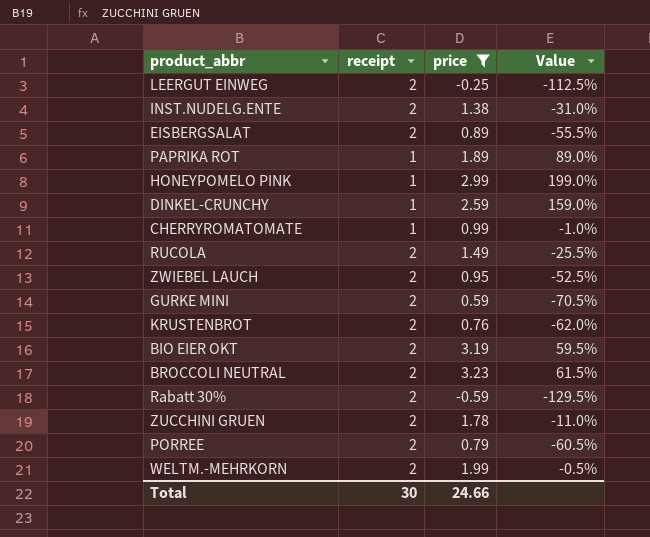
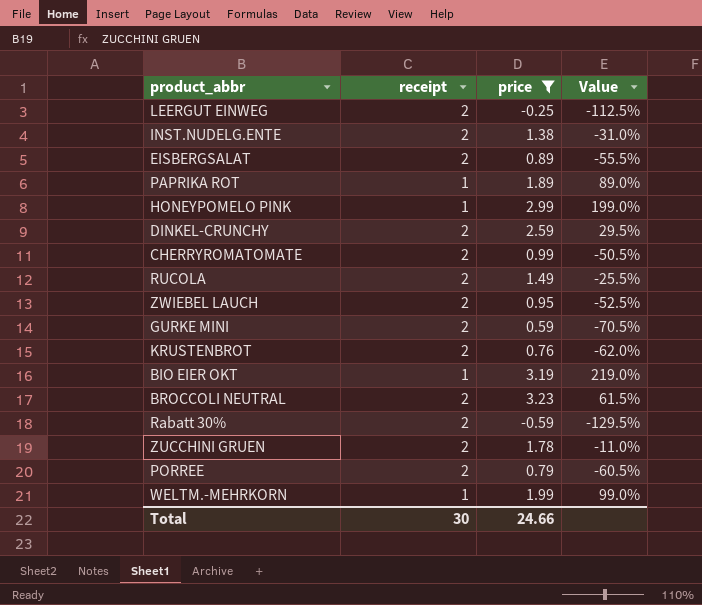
DINKEL-CRUNCHY | receipt: 1 -> 2
DINKEL-CRUNCHY | Value: 159.0% -> 29.5%
CHERRYROMATOMATE | receipt: 1 -> 2
CHERRYROMATOMATE | Value: -1.0% -> -50.5%
BIO EIER OKT | receipt: 2 -> 1
BIO EIER OKT | Value: 59.5% -> 219.0%
WELTM.-MEHRKORN | receipt: 2 -> 1
WELTM.-MEHRKORN | Value: -0.5% -> 99.0%

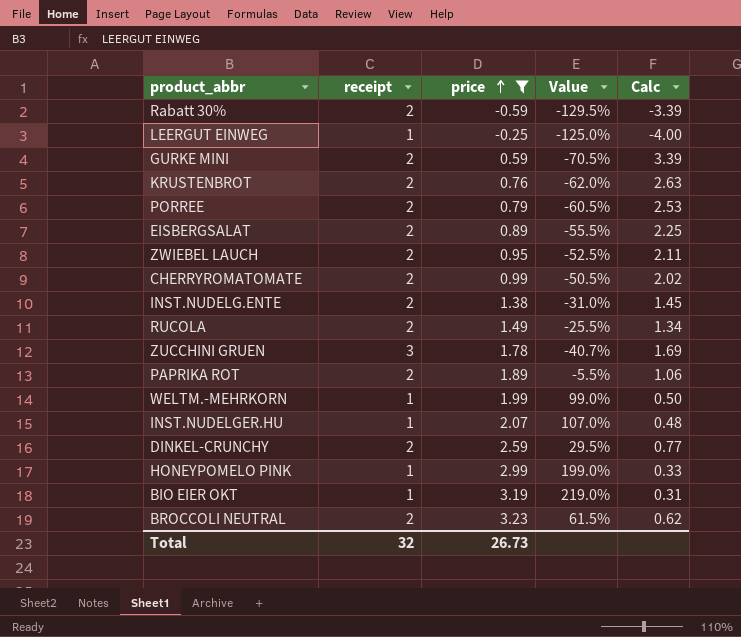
row order: none -> price ascending
column Calc | formula: none -> [receipt] / [price]
LEERGUT EINWEG | receipt: 2 -> 1
LEERGUT EINWEG | Value: -112.5% -> -125.0%
ZUCCHINI GRUEN | receipt: 2 -> 3
ZUCCHINI GRUEN | Value: -11.0% -> -40.7%
PAPRIKA ROT | receipt: 1 -> 2
PAPRIKA ROT | Value: 89.0% -> -5.5%
row INST.NUDELGER.HU: none -> 1 | 2.07 | 107.0% | 0.48
Total | receipt: 30 -> 32
Total | price: 24.66 -> 26.73

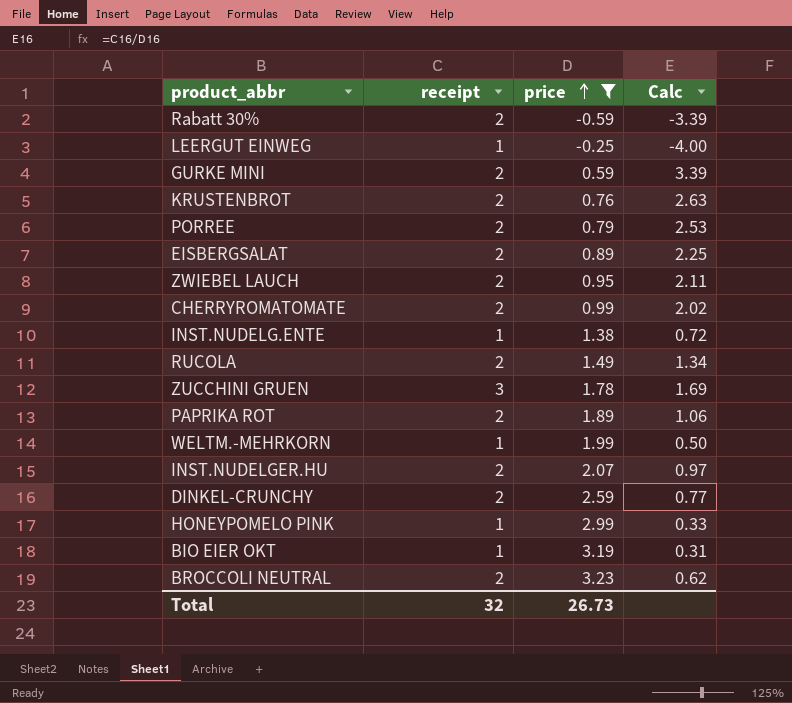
column Value | formula: ([price] - [receipt]) / [receipt] -> none
INST.NUDELG.ENTE | receipt: 2 -> 1
INST.NUDELG.ENTE | Calc: 1.45 -> 0.72
INST.NUDELGER.HU | receipt: 1 -> 2
INST.NUDELGER.HU | Calc: 0.48 -> 0.97

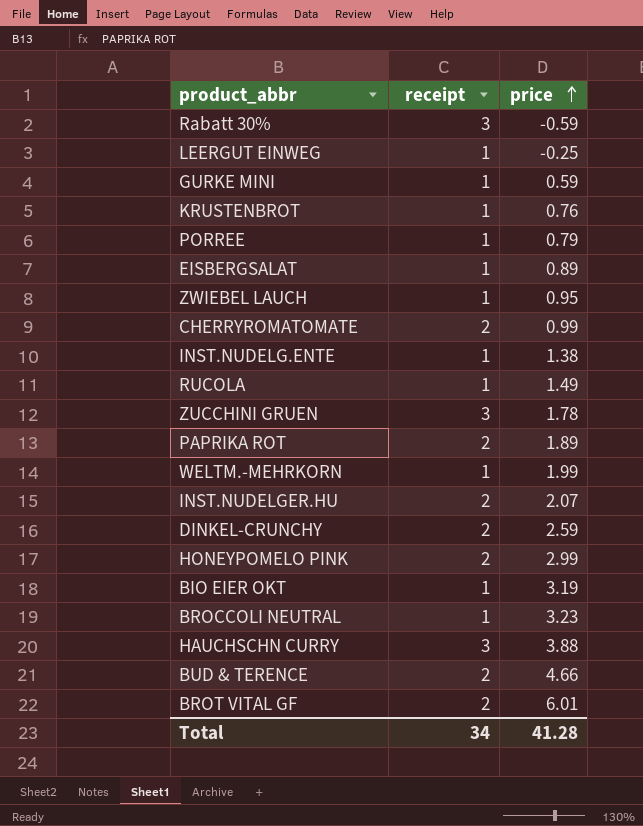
filter: price <= 3.23 -> none
column Calc | formula: [receipt] / [price] -> none
Rabatt 30% | receipt: 2 -> 3
GURKE MINI | receipt: 2 -> 1
KRUSTENBROT | receipt: 2 -> 1
PORREE | receipt: 2 -> 1
EISBERGSALAT | receipt: 2 -> 1
ZWIEBEL LAUCH | receipt: 2 -> 1
RUCOLA | receipt: 2 -> 1
HONEYPOMELO PINK | receipt: 1 -> 2
BROCCOLI NEUTRAL | receipt: 2 -> 1
Total | receipt: 32 -> 34
Total | price: 26.73 -> 41.28

